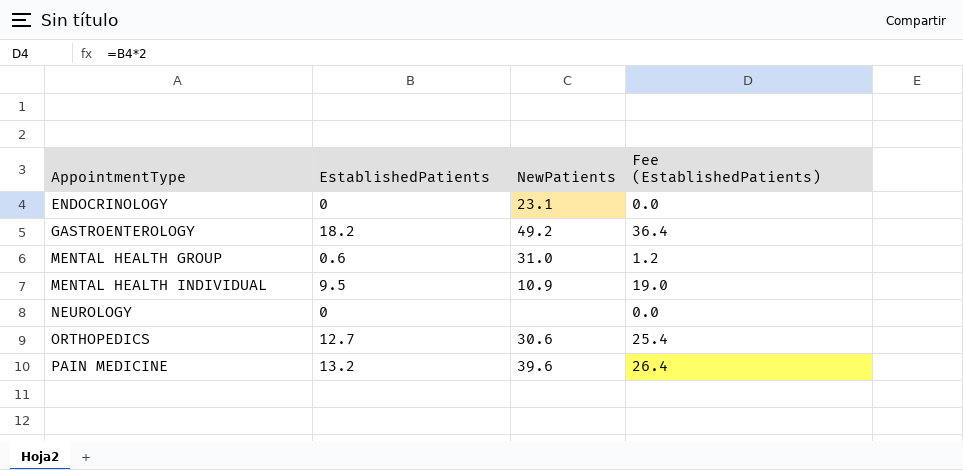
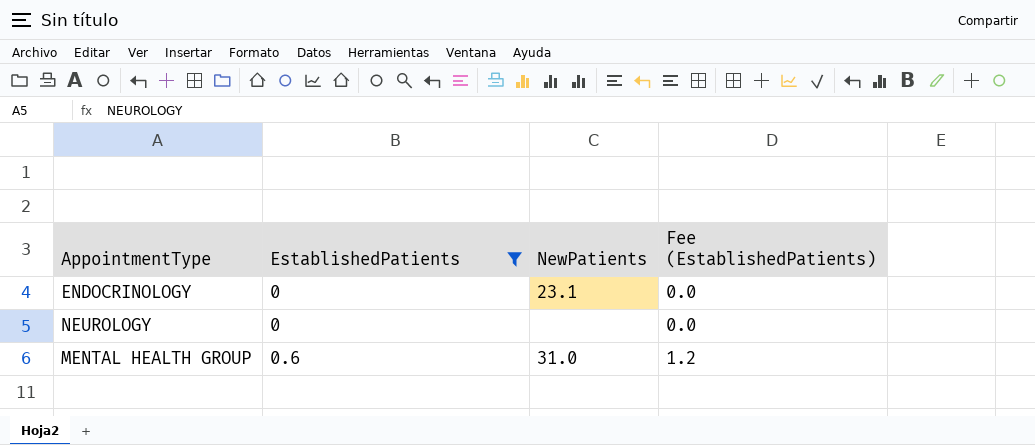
filter: none -> EstablishedPatients <= 0.6
row order: AppointmentType ascending -> EstablishedPatients ascending

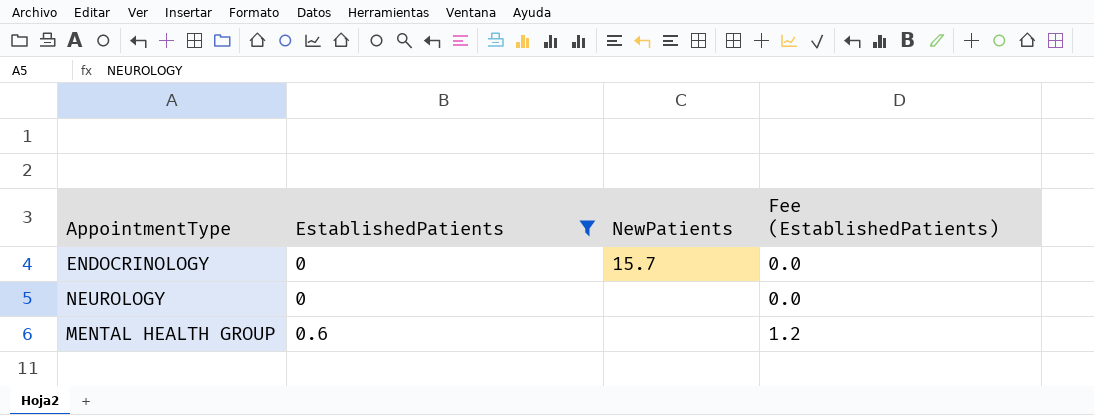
ENDOCRINOLOGY | NewPatients: 23.1 -> 15.7
MENTAL HEALTH GROUP | NewPatients: 31.0 -> none

